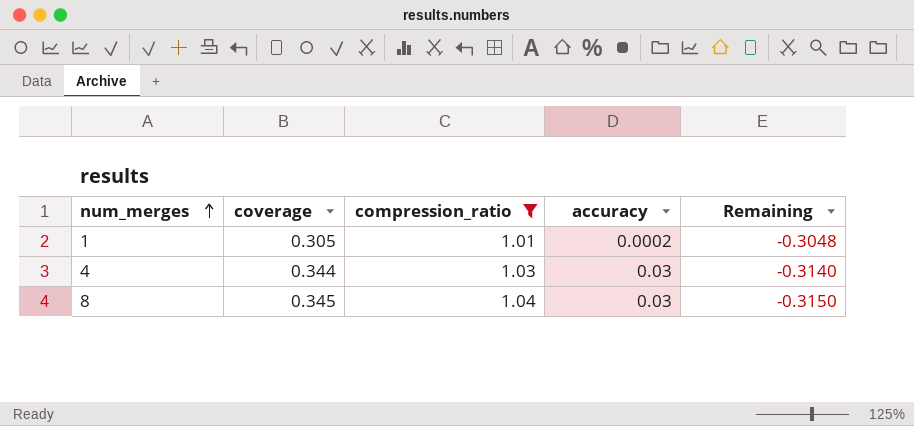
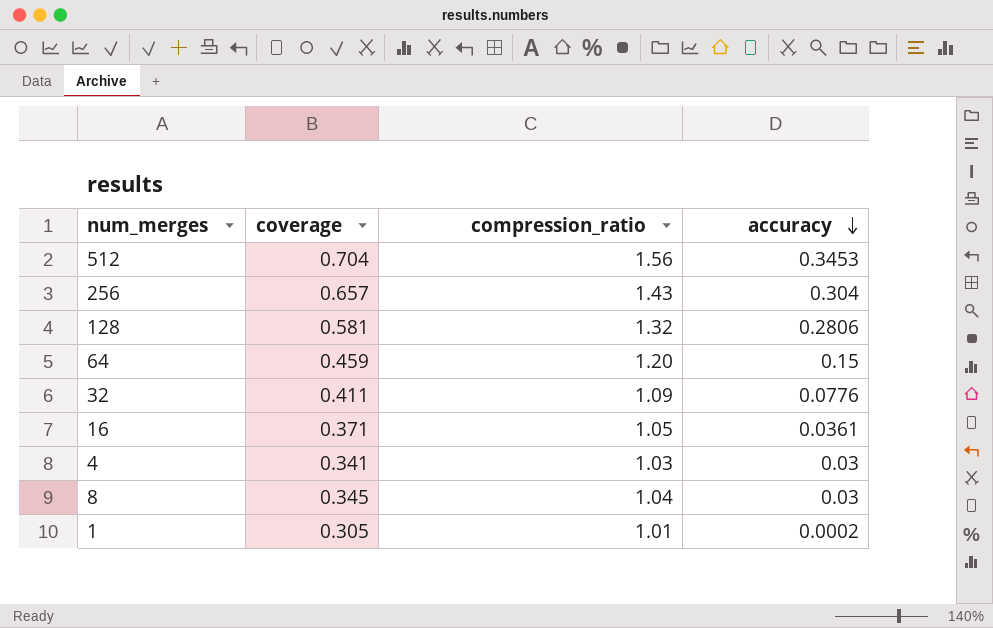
filter: compression_ratio <= 1.04 -> none
row order: num_merges ascending -> accuracy descending
column Remaining | formula: [accuracy] - [coverage] -> none
4 | coverage: 0.344 -> 0.341

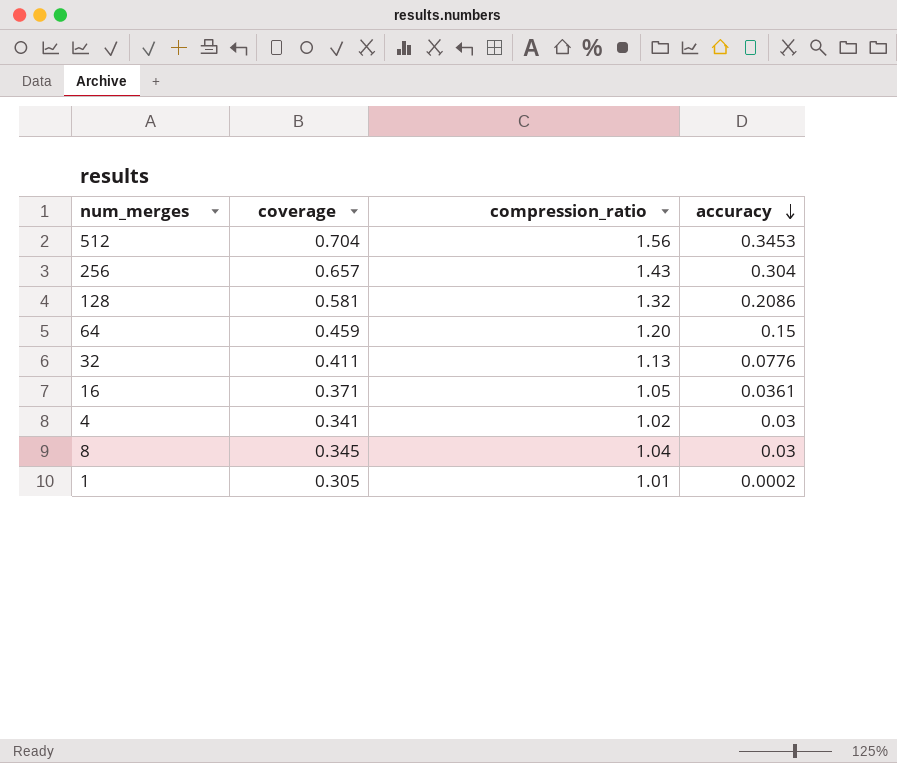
128 | accuracy: 0.2806 -> 0.2086
32 | compression_ratio: 1.09 -> 1.13
4 | compression_ratio: 1.03 -> 1.02

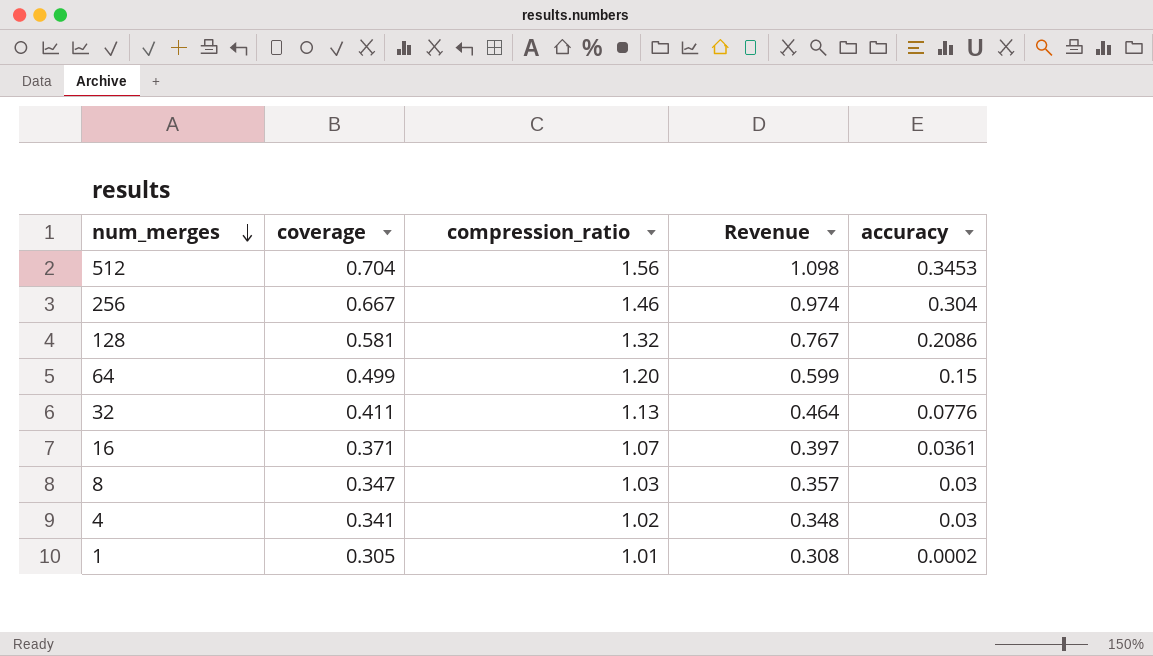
row order: accuracy descending -> num_merges descending
column Revenue | formula: none -> [coverage] * [compression_ratio]
256 | coverage: 0.657 -> 0.667
256 | compression_ratio: 1.43 -> 1.46
64 | coverage: 0.459 -> 0.499
16 | compression_ratio: 1.05 -> 1.07
8 | coverage: 0.345 -> 0.347
8 | compression_ratio: 1.04 -> 1.03

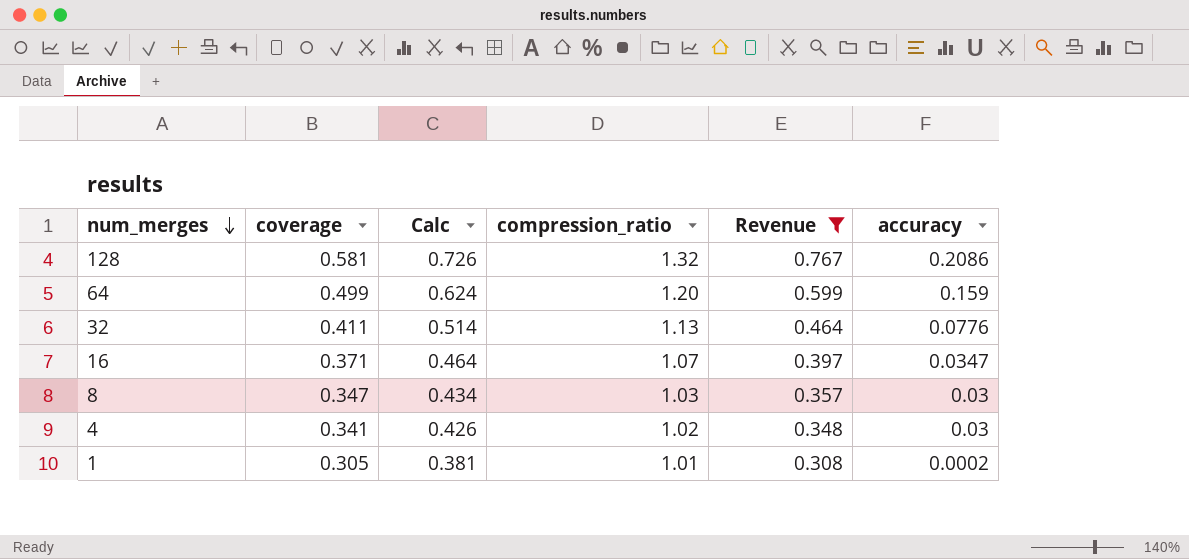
filter: none -> Revenue <= 0.767
column Calc | formula: none -> [coverage] * 1.25
64 | accuracy: 0.15 -> 0.159
16 | accuracy: 0.0361 -> 0.0347

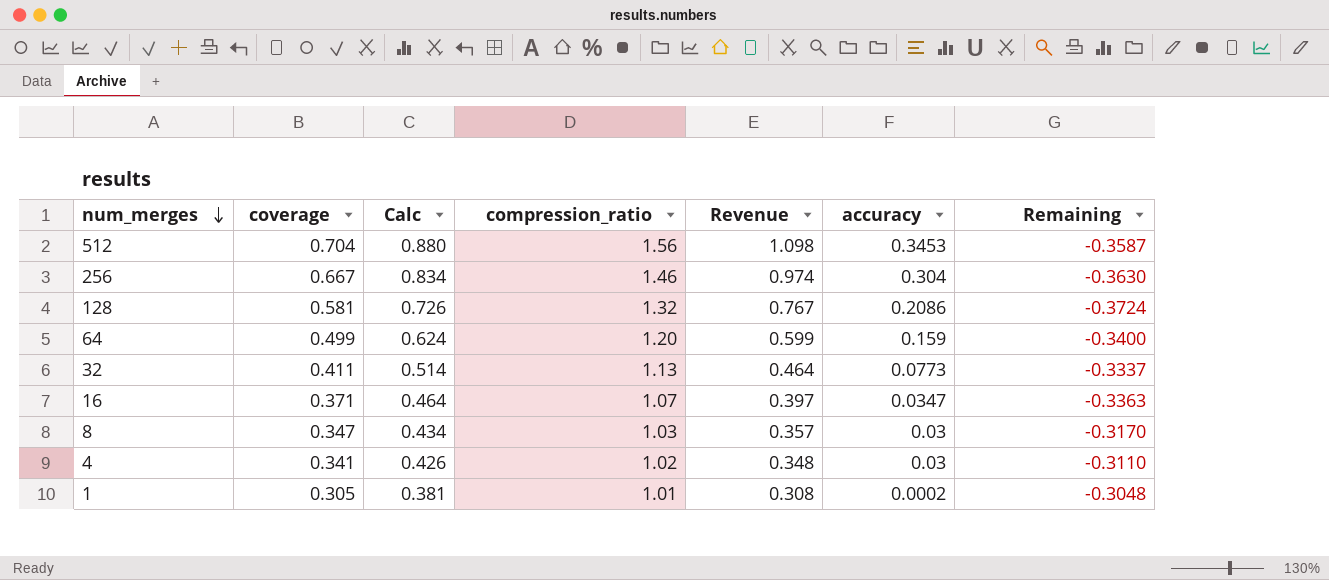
filter: Revenue <= 0.767 -> none
column Remaining | formula: none -> [accuracy] - [coverage]
32 | accuracy: 0.0776 -> 0.0773

